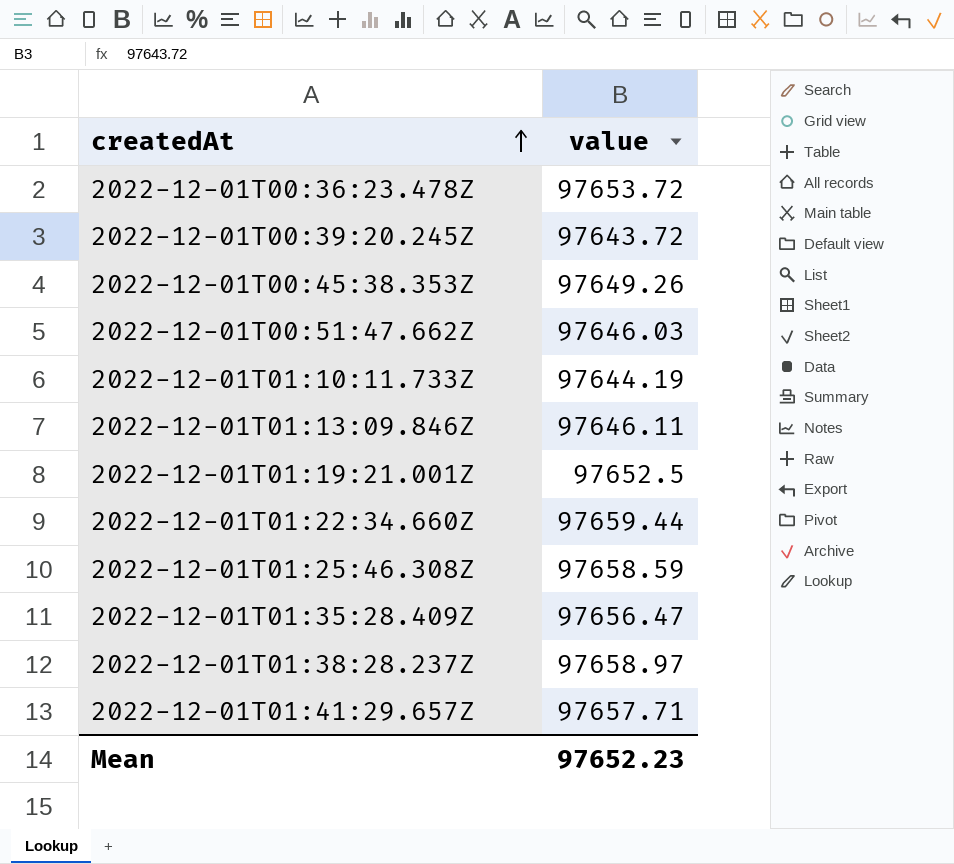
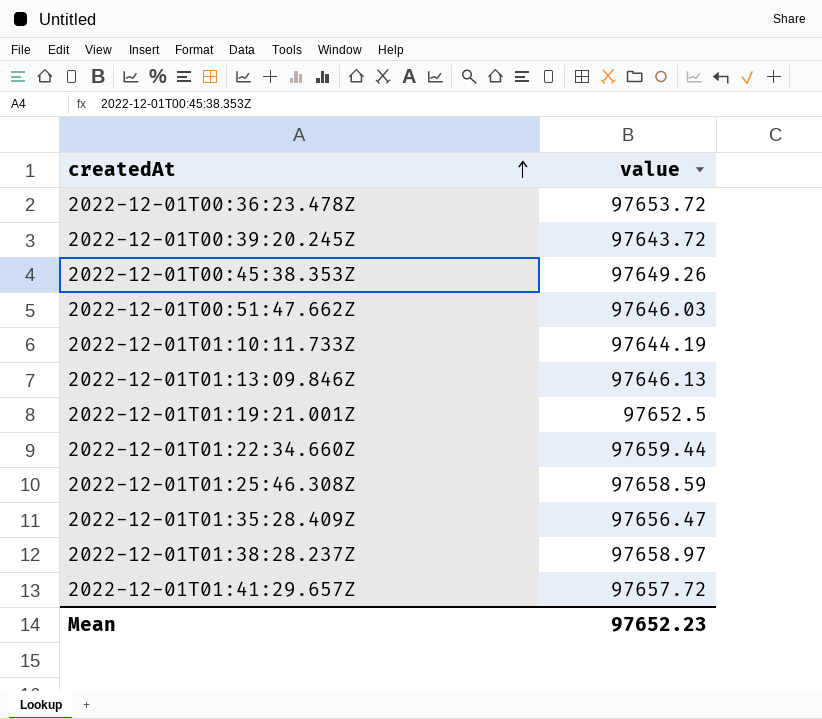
2022-12-01T01:13:09.846Z | value: 97646.11 -> 97646.13
2022-12-01T01:41:29.657Z | value: 97657.71 -> 97657.72

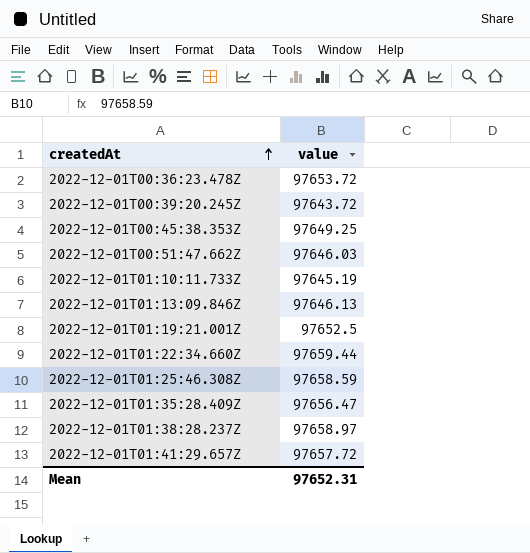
2022-12-01T00:45:38.353Z | value: 97649.26 -> 97649.25
2022-12-01T01:10:11.733Z | value: 97644.19 -> 97645.19
Mean | value: 97652.23 -> 97652.31

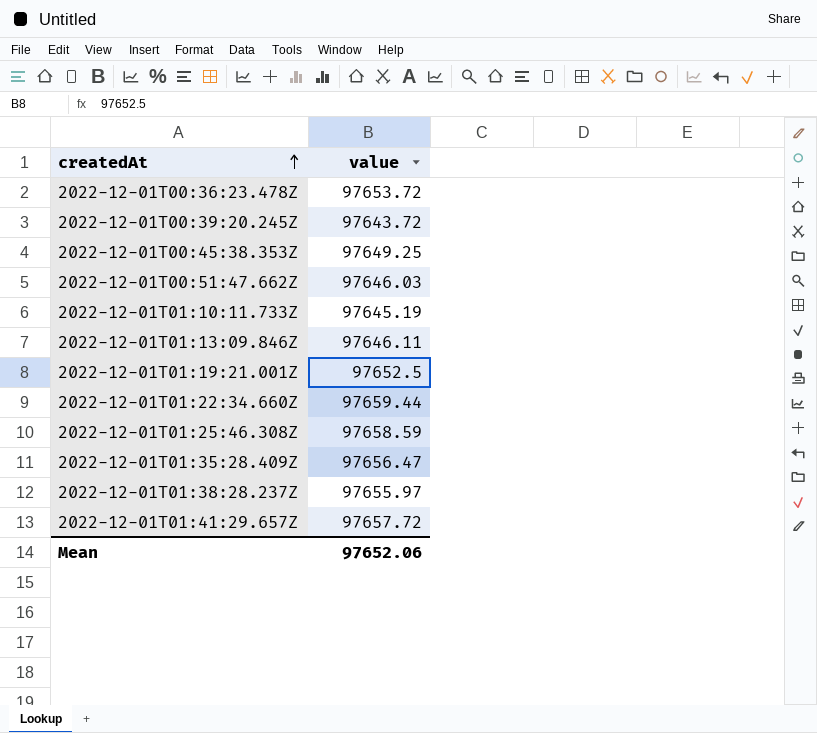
2022-12-01T01:13:09.846Z | value: 97646.13 -> 97646.11
2022-12-01T01:38:28.237Z | value: 97658.97 -> 97655.97
Mean | value: 97652.31 -> 97652.06

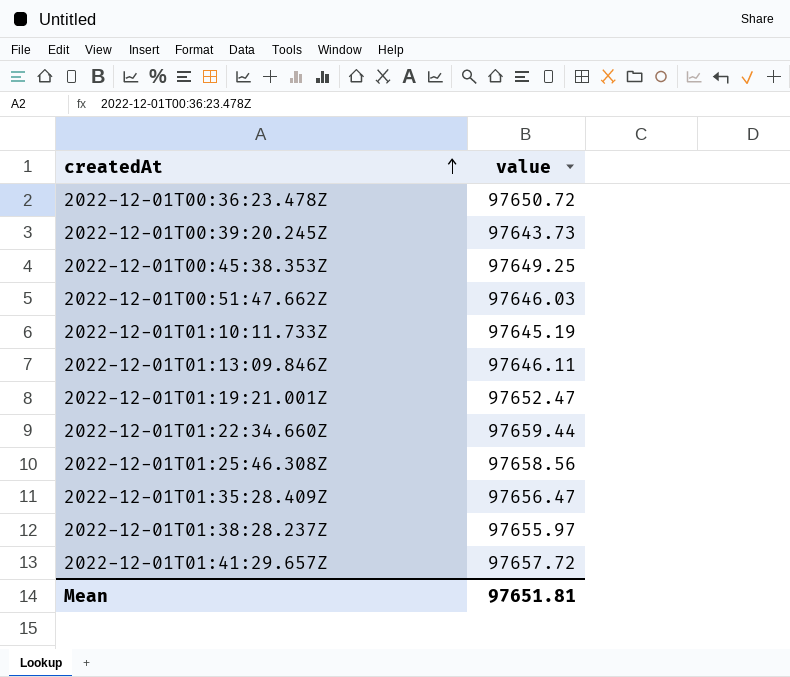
2022-12-01T00:36:23.478Z | value: 97653.72 -> 97650.72
2022-12-01T00:39:20.245Z | value: 97643.72 -> 97643.73
2022-12-01T01:19:21.001Z | value: 97652.5 -> 97652.47
2022-12-01T01:25:46.308Z | value: 97658.59 -> 97658.56
Mean | value: 97652.06 -> 97651.81

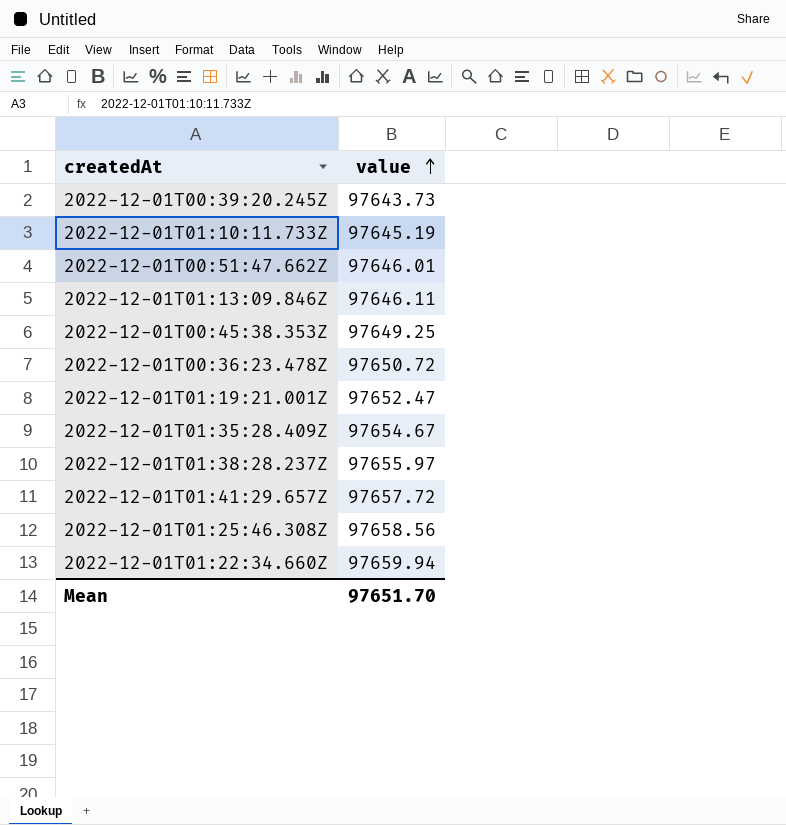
row order: createdAt ascending -> value ascending
2022-12-01T00:51:47.662Z | value: 97646.03 -> 97646.01
2022-12-01T01:35:28.409Z | value: 97656.47 -> 97654.67
2022-12-01T01:22:34.660Z | value: 97659.44 -> 97659.94
Mean | value: 97651.81 -> 97651.70

